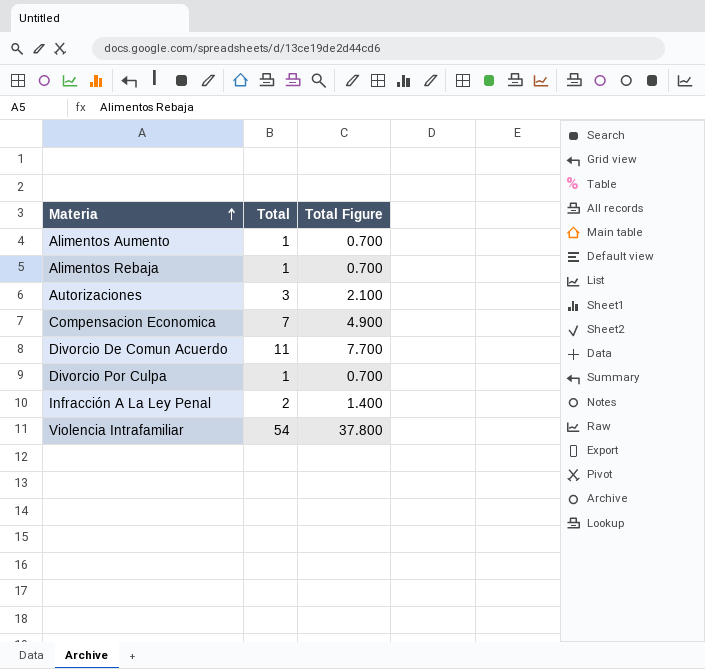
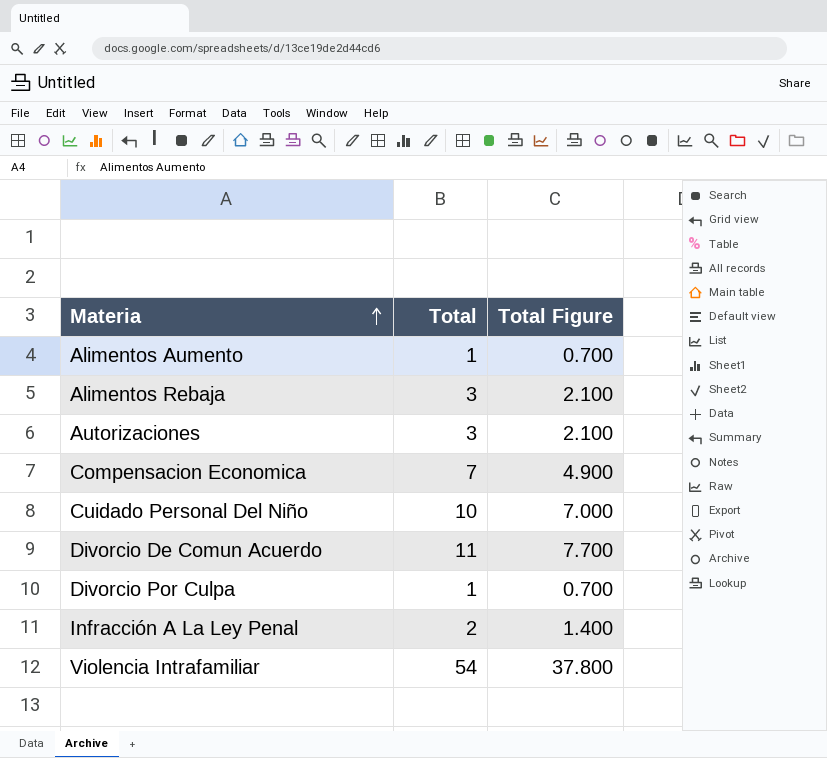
Alimentos Rebaja | Total: 1 -> 3
Alimentos Rebaja | Total Figure: 0.700 -> 2.100
row Cuidado Personal Del Niño: none -> 10 | 7.000

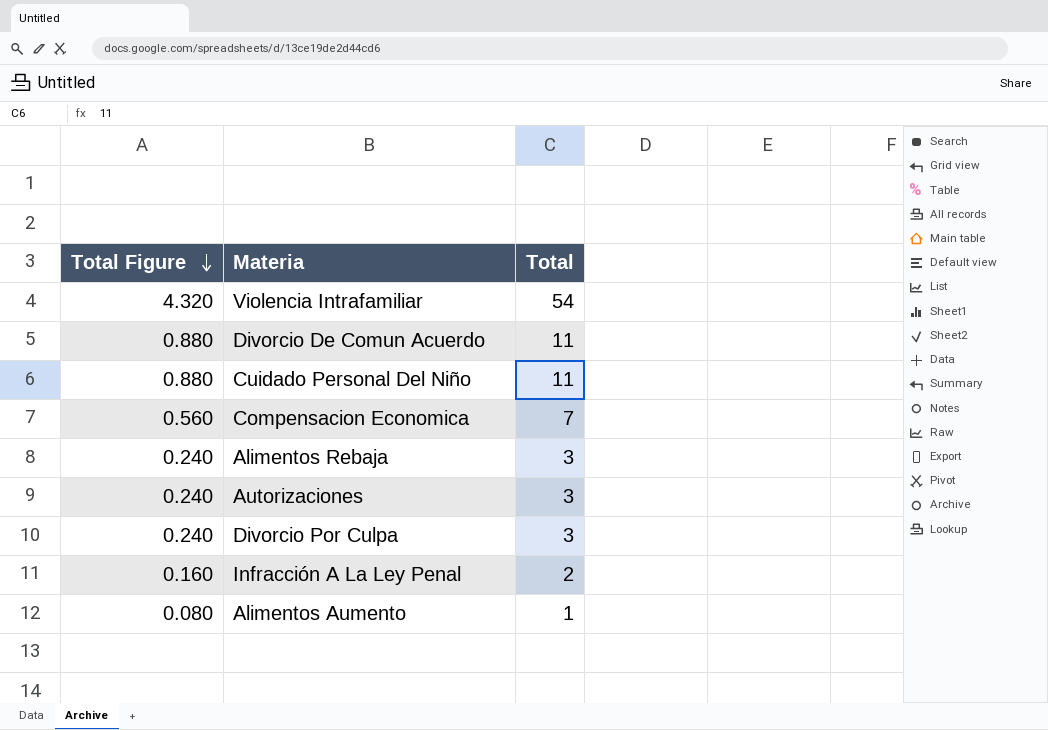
row order: Materia ascending -> Total Figure descending
column Total Figure | formula: [Total] * 0.7 -> [Total] * 0.08
column Total Figure | position: 3 -> 1
Cuidado Personal Del Niño | Total: 10 -> 11
Divorcio Por Culpa | Total: 1 -> 3

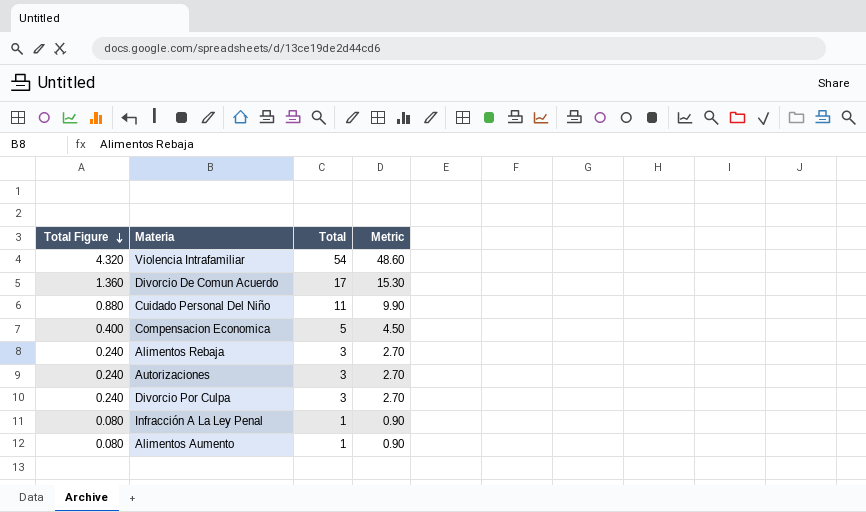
column Metric | formula: none -> [Total] * 0.9
Divorcio De Comun Acuerdo | Total Figure: 0.880 -> 1.360
Divorcio De Comun Acuerdo | Total: 11 -> 17
Compensacion Economica | Total Figure: 0.560 -> 0.400
Compensacion Economica | Total: 7 -> 5
Infracción A La Ley Penal | Total Figure: 0.160 -> 0.080
Infracción A La Ley Penal | Total: 2 -> 1

